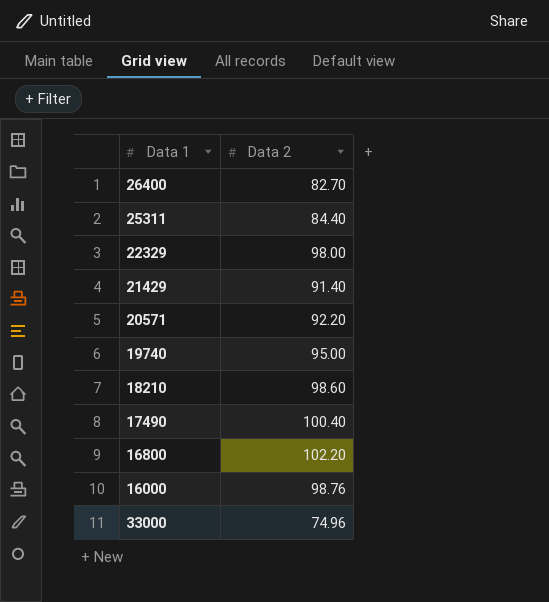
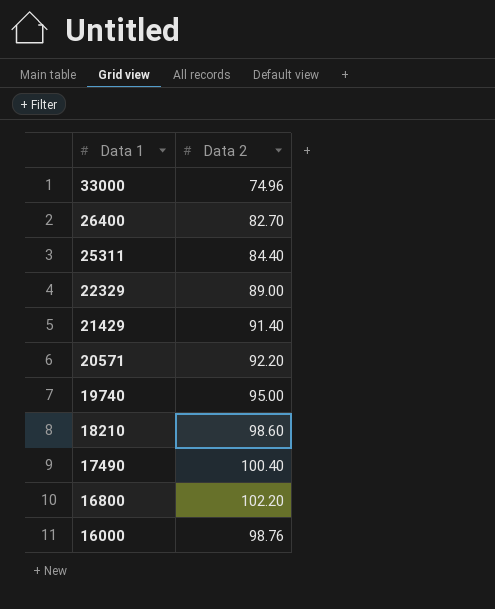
row order: none -> Data 1 descending
22329 | Data 2: 98.00 -> 89.00

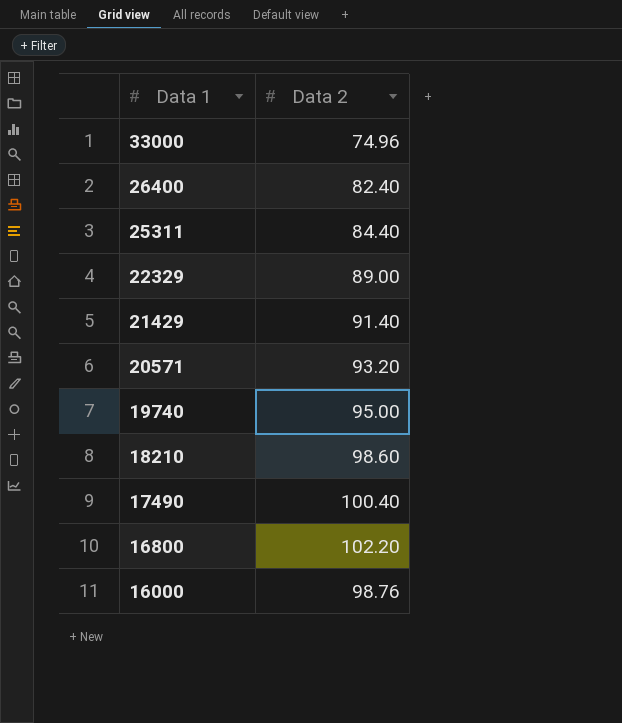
26400 | Data 2: 82.70 -> 82.40
20571 | Data 2: 92.20 -> 93.20

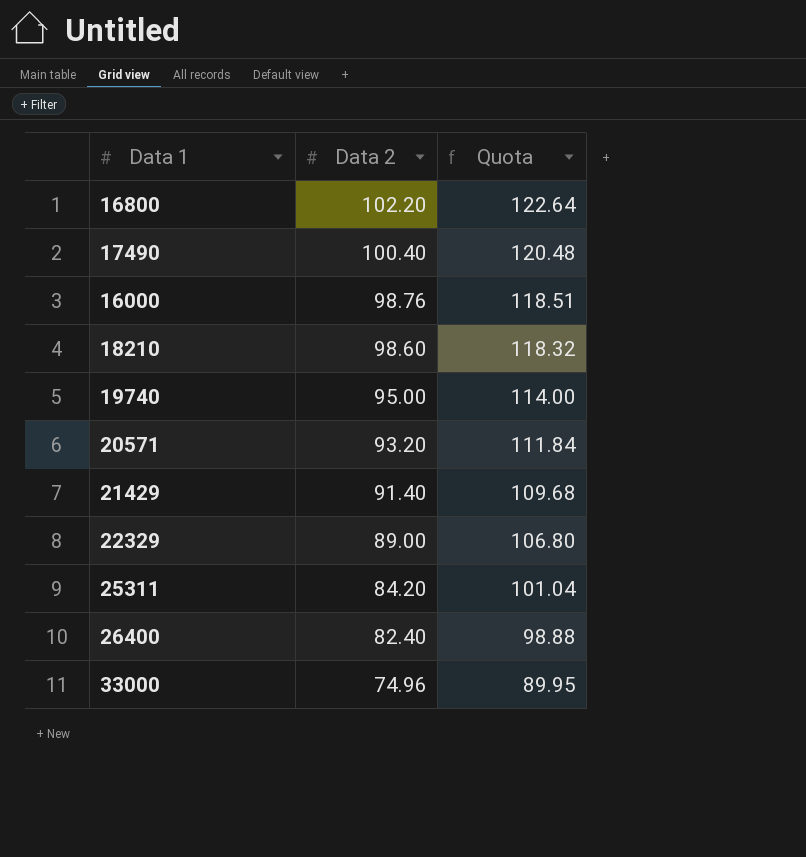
row order: Data 1 descending -> Data 2 descending
column Quota | formula: none -> [Data 2] * 1.2
25311 | Data 2: 84.40 -> 84.20

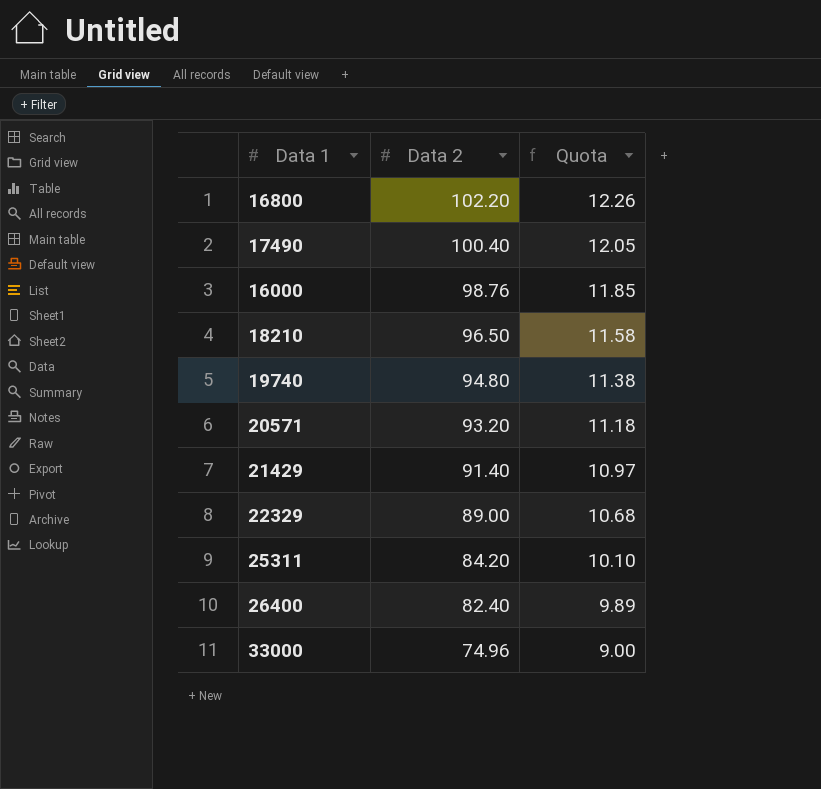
column Quota | formula: [Data 2] * 1.2 -> [Data 2] * 0.12
18210 | Data 2: 98.60 -> 96.50
19740 | Data 2: 95.00 -> 94.80

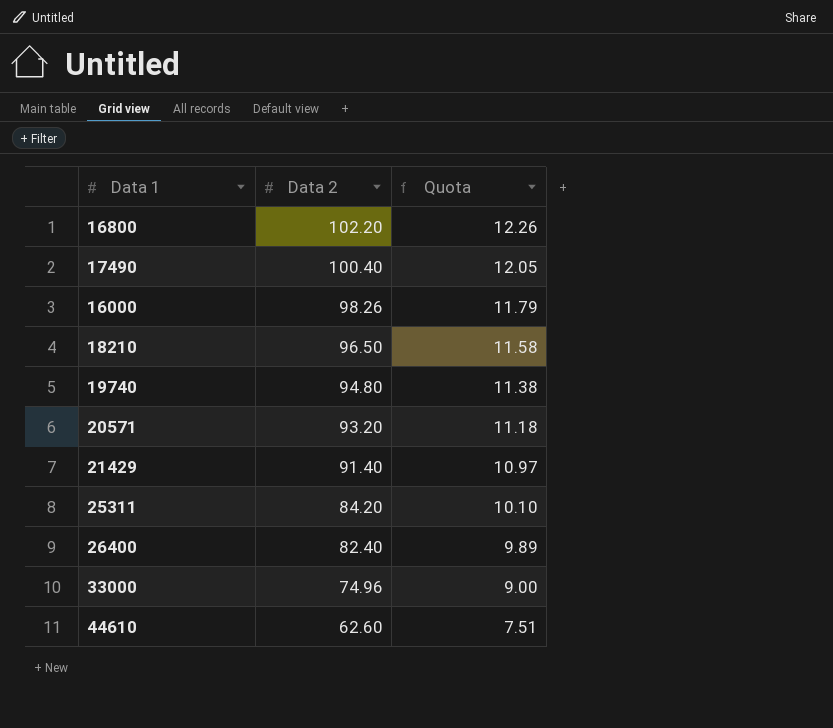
row 22329: 89.00 | 10.68 -> none
16000 | Data 2: 98.76 -> 98.26
16000 | Quota: 11.85 -> 11.79
row 44610: none -> 62.60 | 7.51

